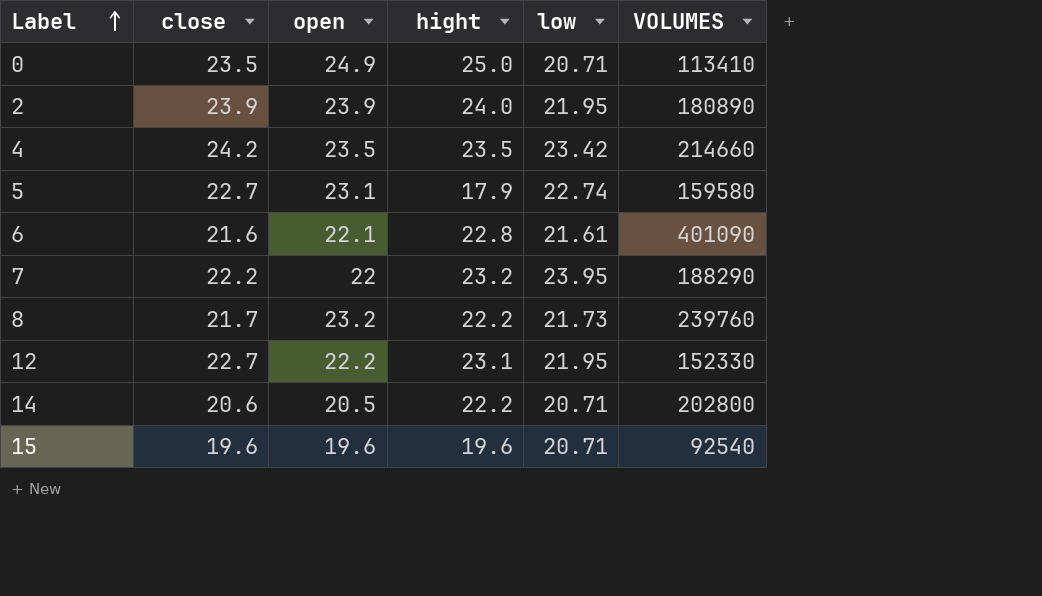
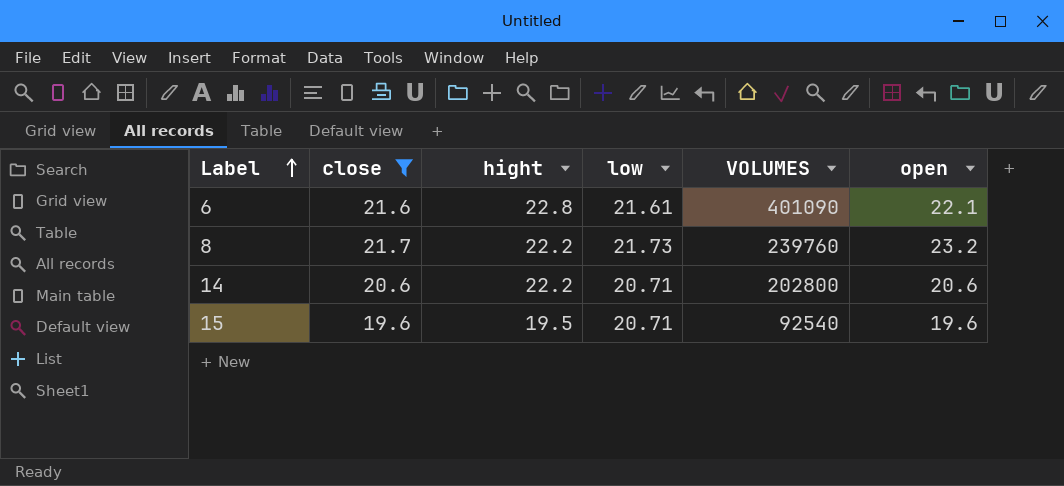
filter: none -> close <= 21.7
column open | position: 3 -> 6
14 | open: 20.5 -> 20.6
15 | hight: 19.6 -> 19.5

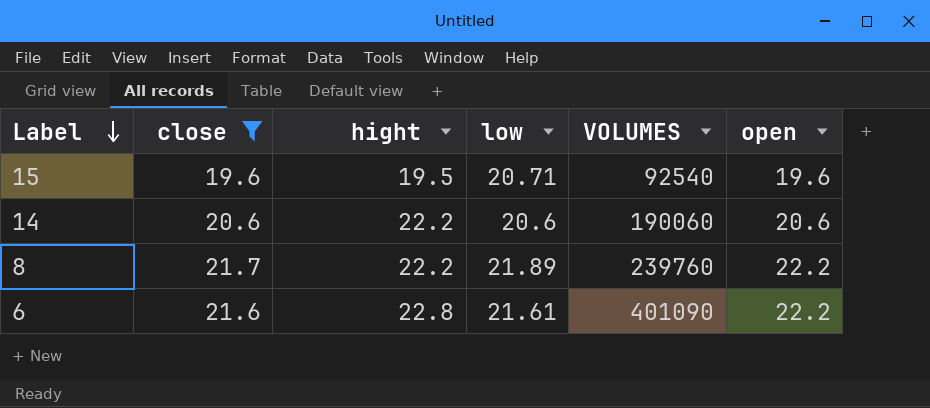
row order: Label ascending -> Label descending
14 | low: 20.71 -> 20.6
14 | VOLUMES: 202800 -> 190060
8 | low: 21.73 -> 21.89
8 | open: 23.2 -> 22.2
6 | open: 22.1 -> 22.2

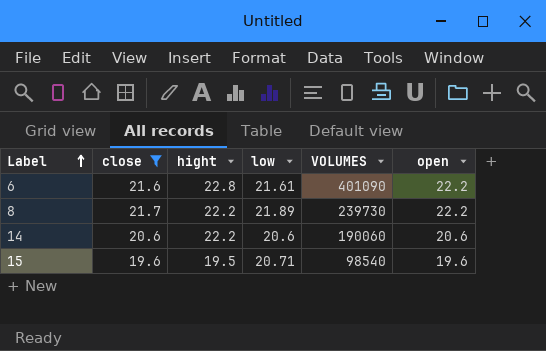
row order: Label descending -> Label ascending
8 | VOLUMES: 239760 -> 239730
15 | VOLUMES: 92540 -> 98540

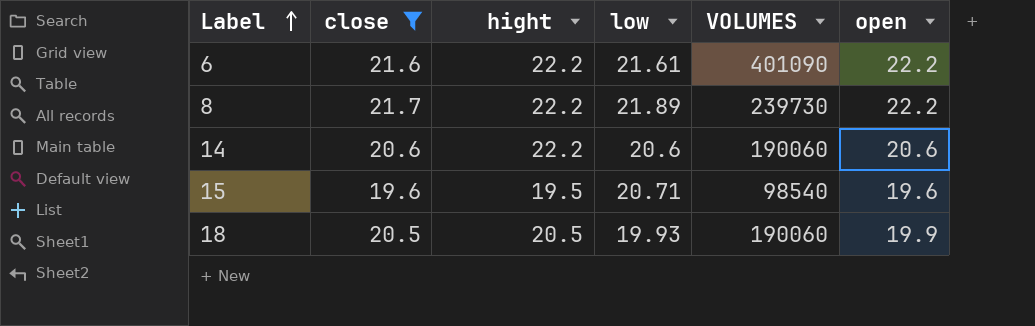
6 | hight: 22.8 -> 22.2
row 18: none -> 20.5 | 20.5 | 19.93 | 190060 | 19.9

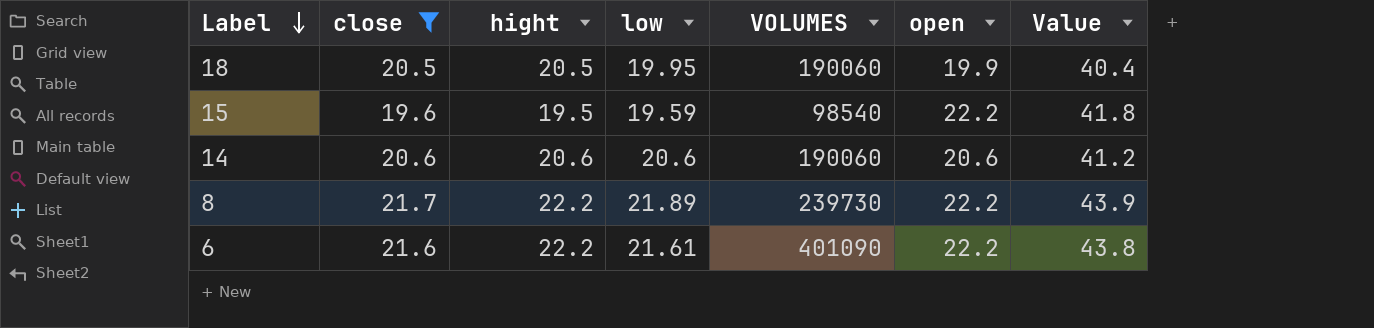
row order: Label ascending -> Label descending
column Value | formula: none -> [close] + [open]
18 | low: 19.93 -> 19.95
15 | low: 20.71 -> 19.59
15 | open: 19.6 -> 22.2
14 | hight: 22.2 -> 20.6

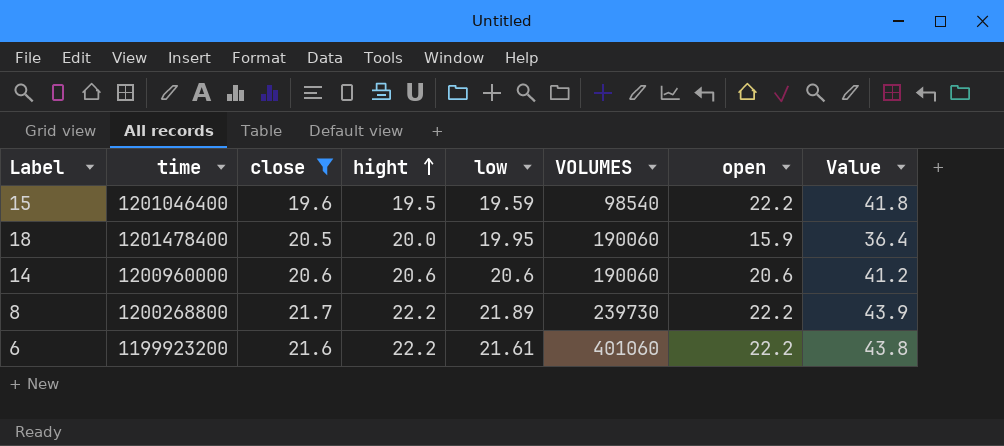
row order: Label descending -> hight ascending
column time | position: none -> 2
18 | hight: 20.5 -> 20.0
18 | open: 19.9 -> 15.9
18 | Value: 40.4 -> 36.4
6 | VOLUMES: 401090 -> 401060

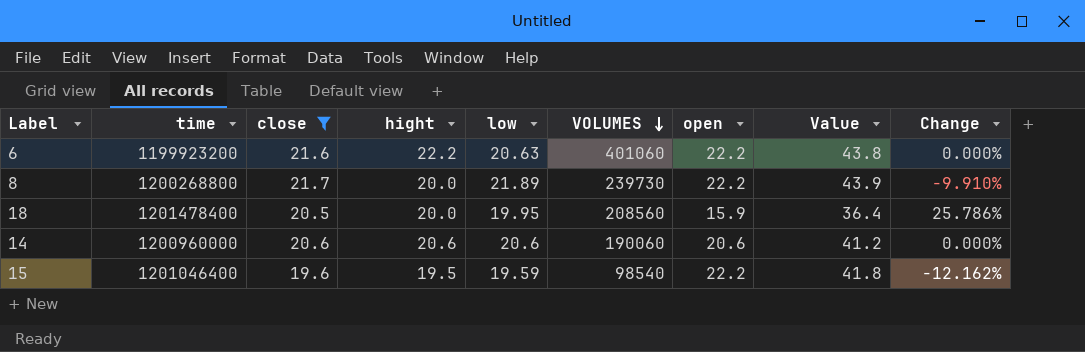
row order: hight ascending -> VOLUMES descending
column Change | formula: none -> ([hight] - [open]) / [open]
6 | low: 21.61 -> 20.63
8 | hight: 22.2 -> 20.0
18 | VOLUMES: 190060 -> 208560

